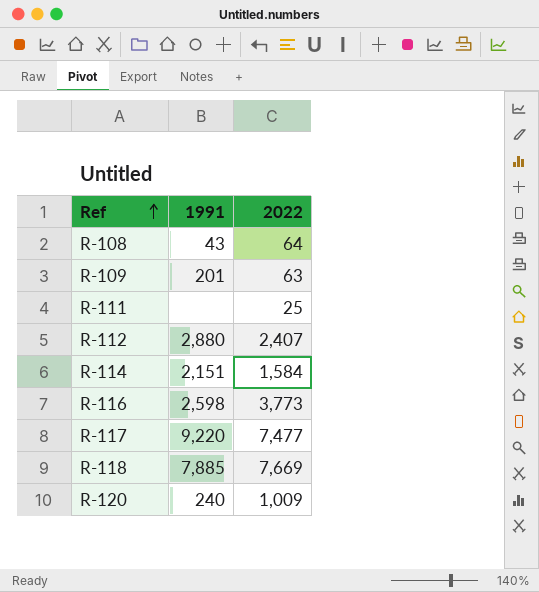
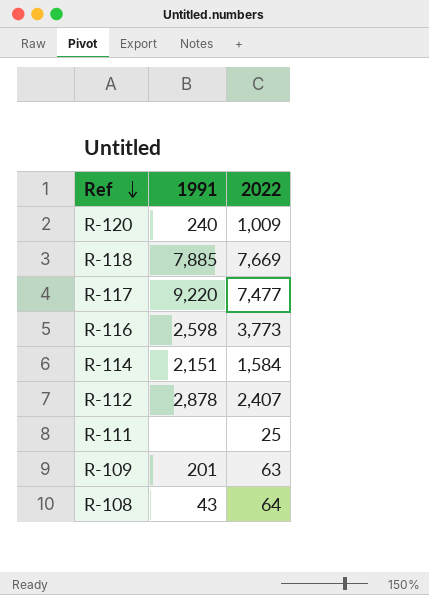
row order: Ref ascending -> Ref descending
R-112 | 1991: 2,880 -> 2,878

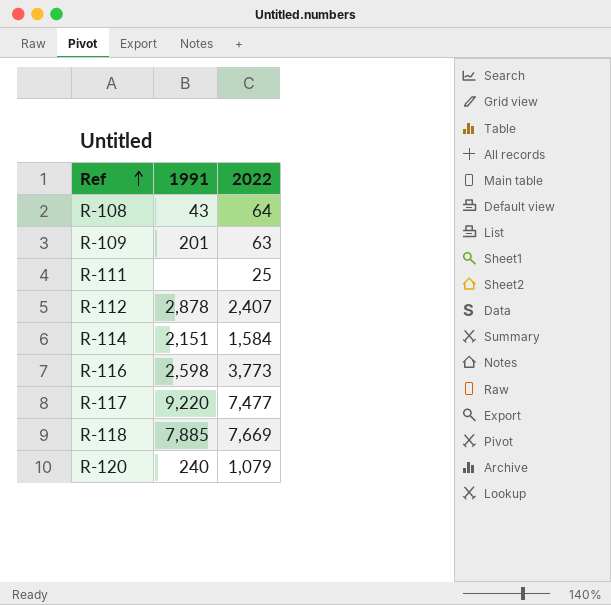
row order: Ref descending -> Ref ascending
R-120 | 2022: 1,009 -> 1,079

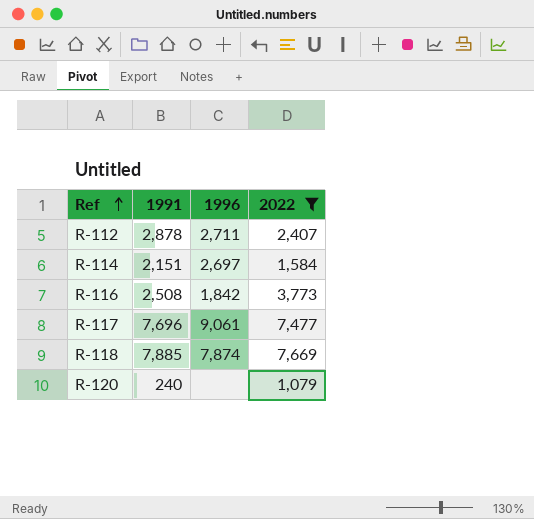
filter: none -> 2022 >= 1,079
column 1996 | position: none -> 3
R-116 | 1991: 2,598 -> 2,508
R-117 | 1991: 9,220 -> 7,696

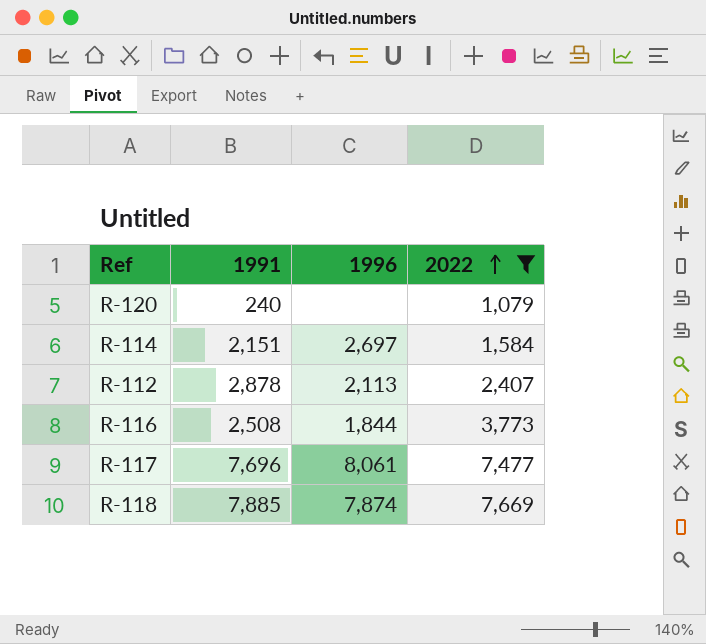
row order: Ref ascending -> 2022 ascending
R-112 | 1996: 2,711 -> 2,113
R-116 | 1996: 1,842 -> 1,844
R-117 | 1996: 9,061 -> 8,061

